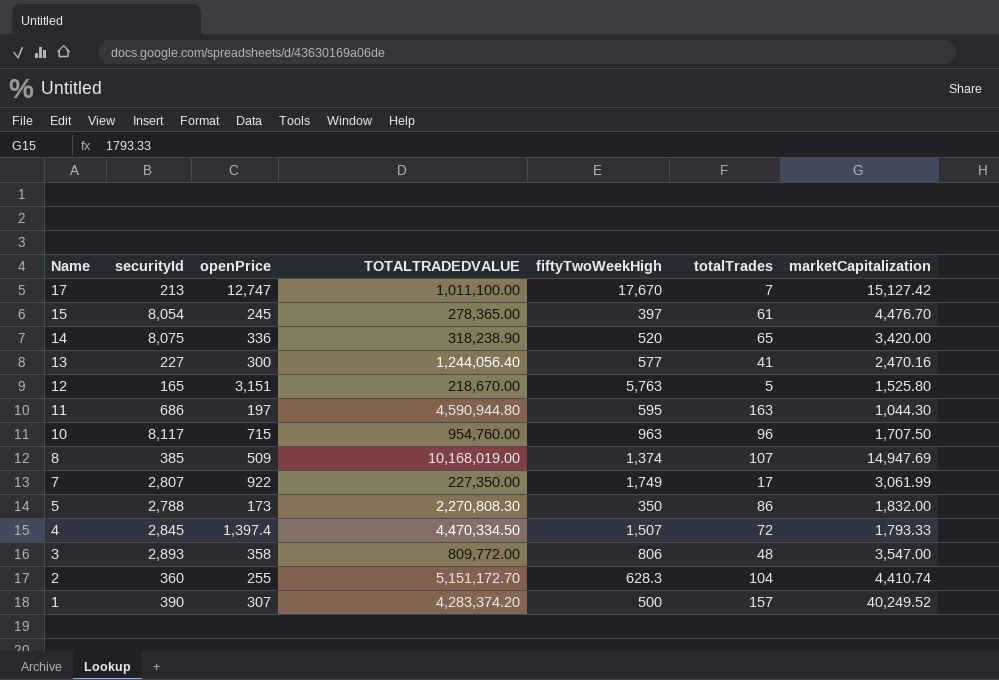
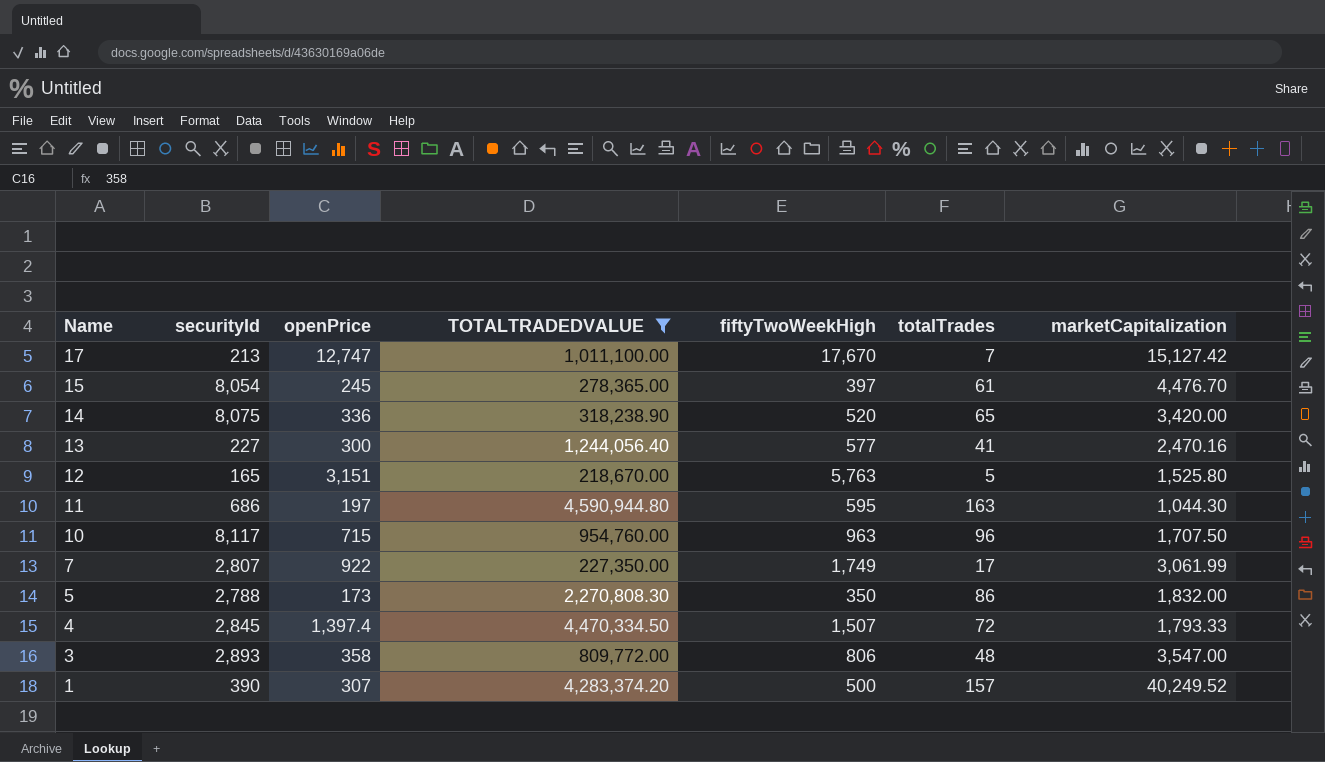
filter: none -> TOTALTRADEDVALUE <= 4,590,944.80

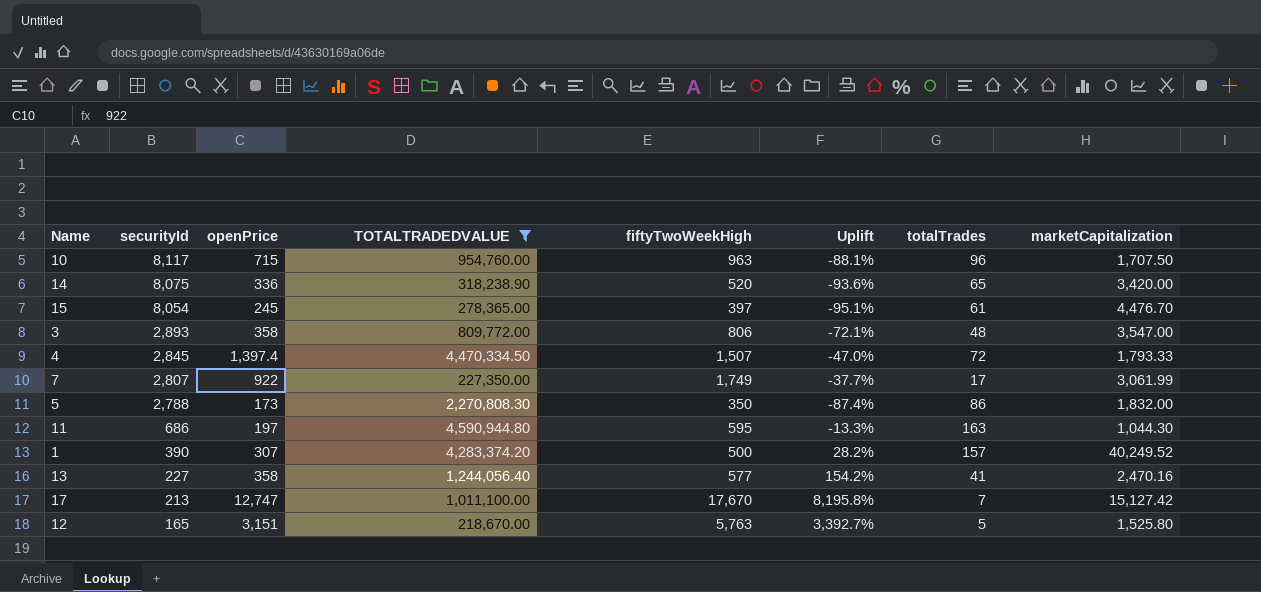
row order: Name descending -> securityId descending
column Uplift | formula: none -> ([fiftyTwoWeekHigh] - [securityId]) / [securityId]
13 | openPrice: 300 -> 358

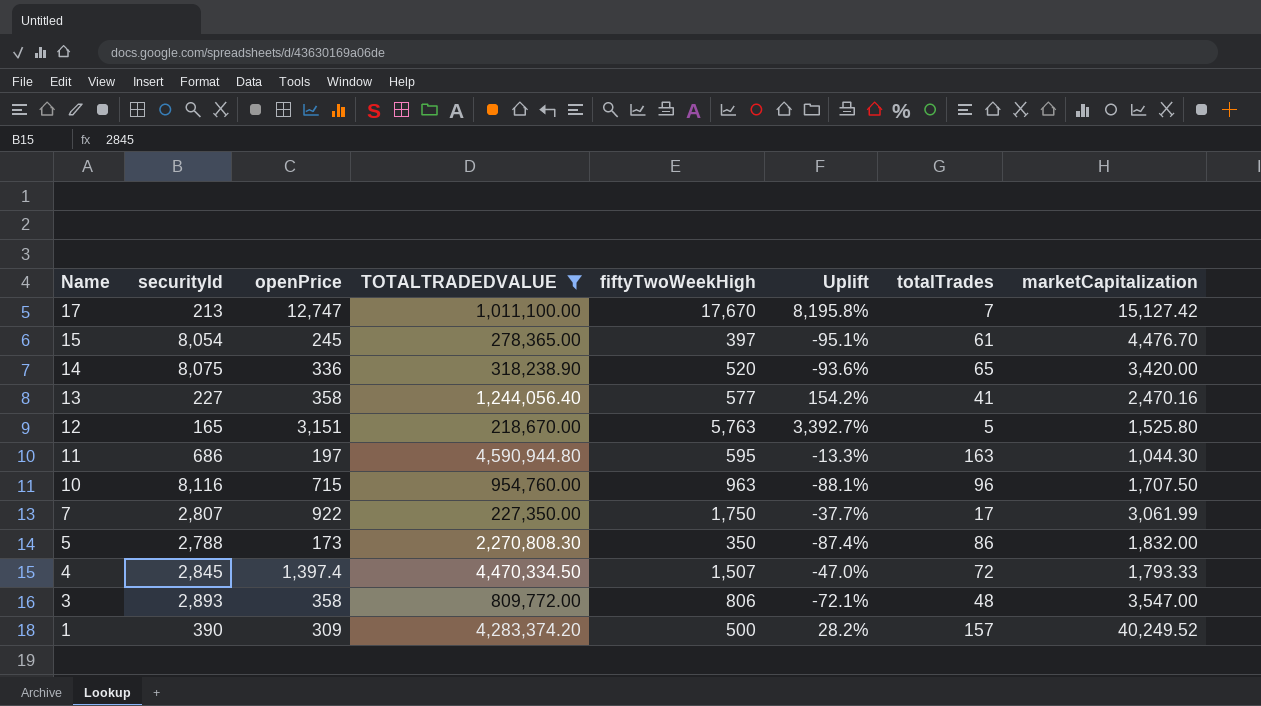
row order: securityId descending -> Name descending
10 | securityId: 8,117 -> 8,116
7 | fiftyTwoWeekHigh: 1,749 -> 1,750
1 | openPrice: 307 -> 309

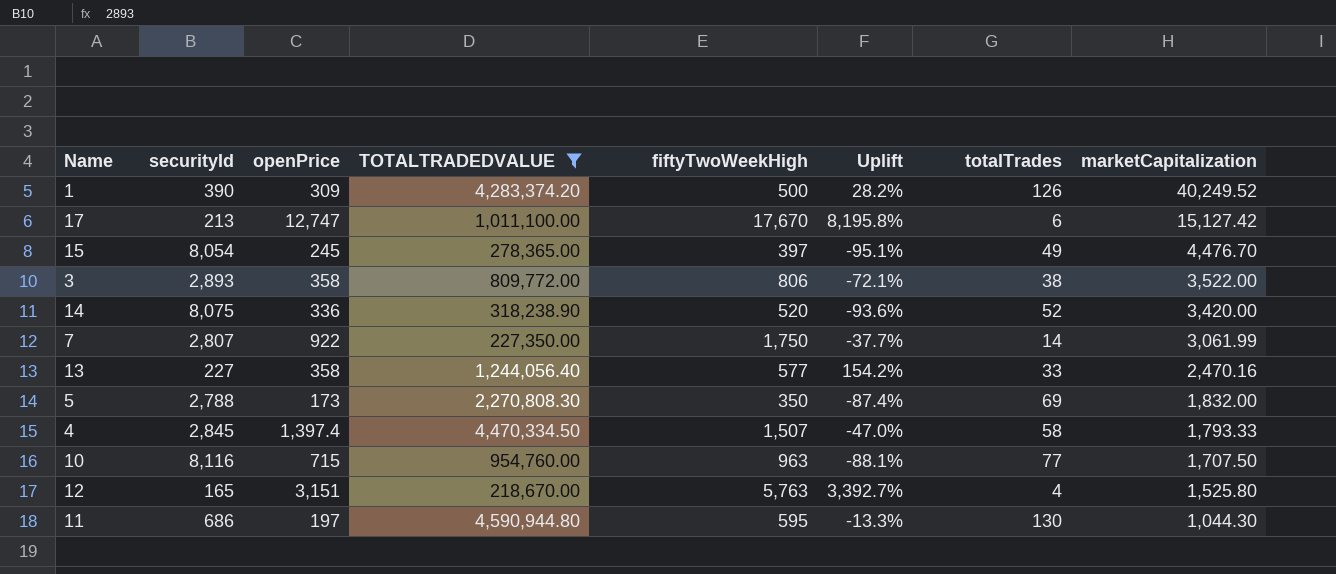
row order: Name descending -> marketCapitalization descending
1 | totalTrades: 157 -> 126
17 | totalTrades: 7 -> 6
15 | totalTrades: 61 -> 49
3 | totalTrades: 48 -> 38
3 | marketCapitalization: 3,547.00 -> 3,522.00
14 | totalTrades: 65 -> 52
7 | totalTrades: 17 -> 14
13 | totalTrades: 41 -> 33
5 | totalTrades: 86 -> 69
4 | totalTrades: 72 -> 58
10 | totalTrades: 96 -> 77
12 | totalTrades: 5 -> 4
11 | totalTrades: 163 -> 130

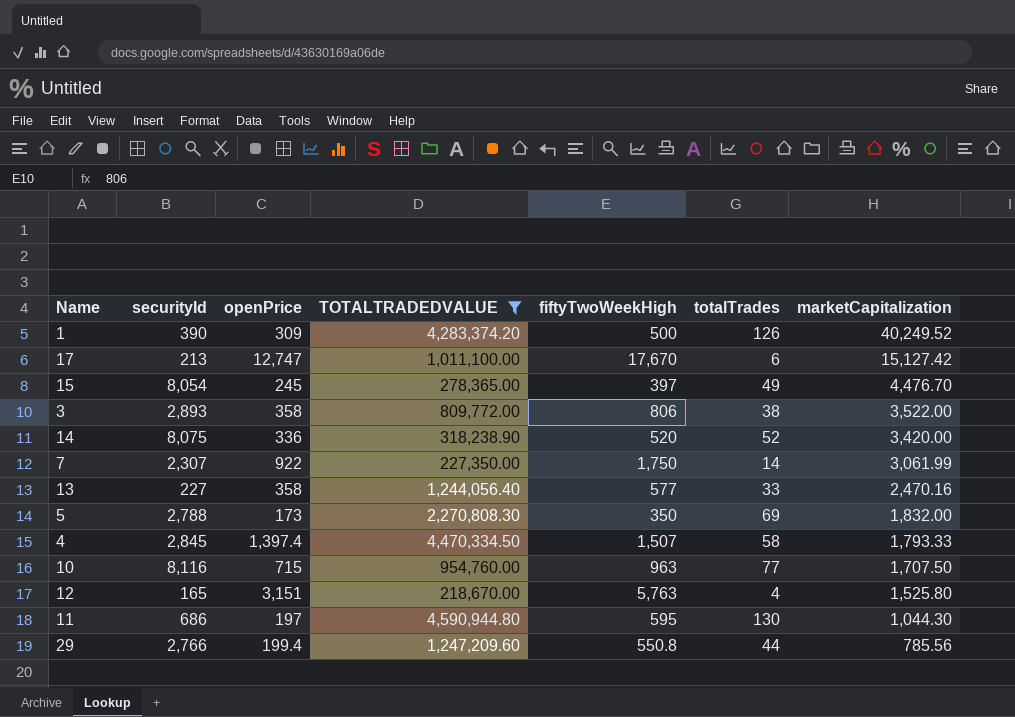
column Uplift | formula: ([fiftyTwoWeekHigh] - [securityId]) / [securityId] -> none
7 | securityId: 2,807 -> 2,307
row 29: none -> 2,766 | 199.4 | 1,247,209.60 | 550.8 | 44 | 785.56

